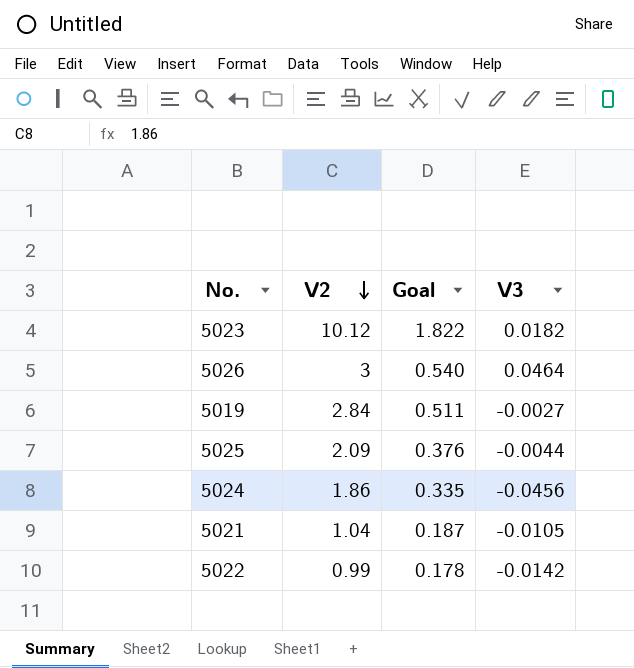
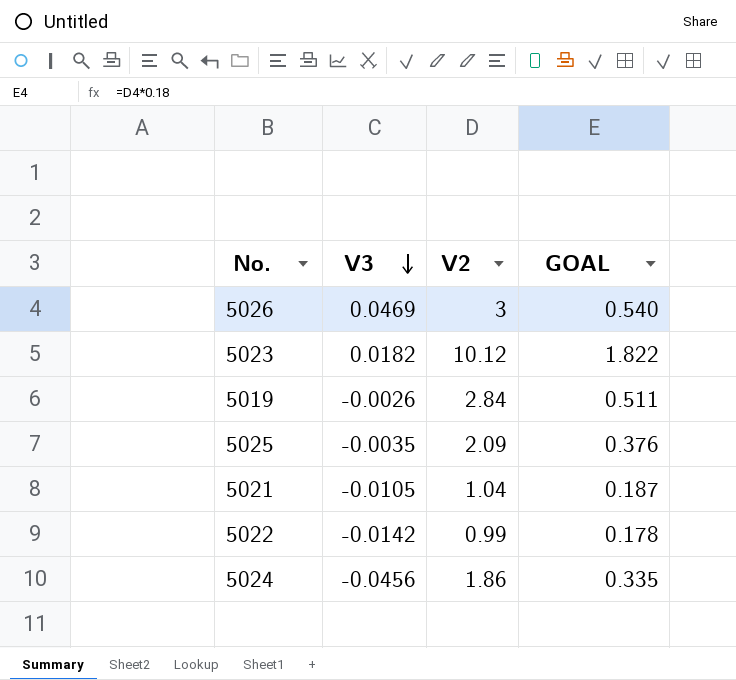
row order: V2 descending -> V3 descending
column V3 | position: 4 -> 2
column name: Goal -> GOAL
5026 | V3: 0.0464 -> 0.0469
5019 | V3: -0.0027 -> -0.0026
5025 | V3: -0.0044 -> -0.0035

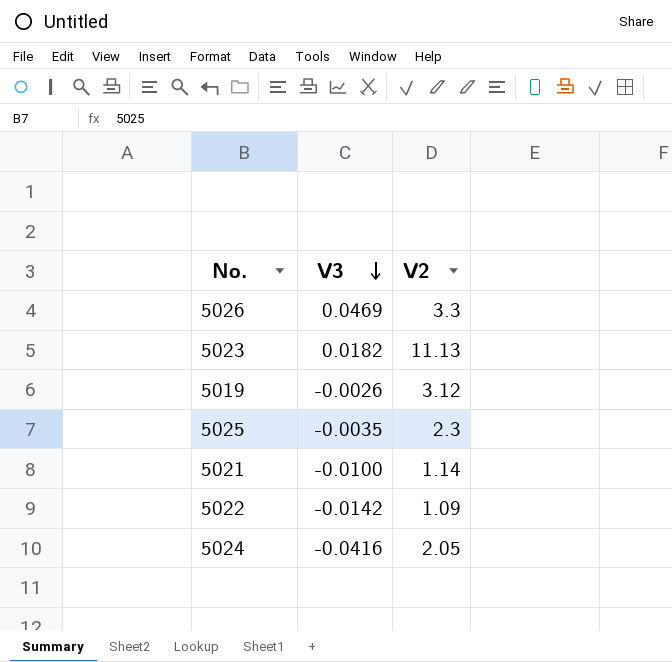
column GOAL | formula: [V2] * 0.18 -> none
5026 | V2: 3 -> 3.3
5023 | V2: 10.12 -> 11.13
5019 | V2: 2.84 -> 3.12
5025 | V2: 2.09 -> 2.3
5021 | V3: -0.0105 -> -0.0100
5021 | V2: 1.04 -> 1.14
5022 | V2: 0.99 -> 1.09
5024 | V3: -0.0456 -> -0.0416
5024 | V2: 1.86 -> 2.05

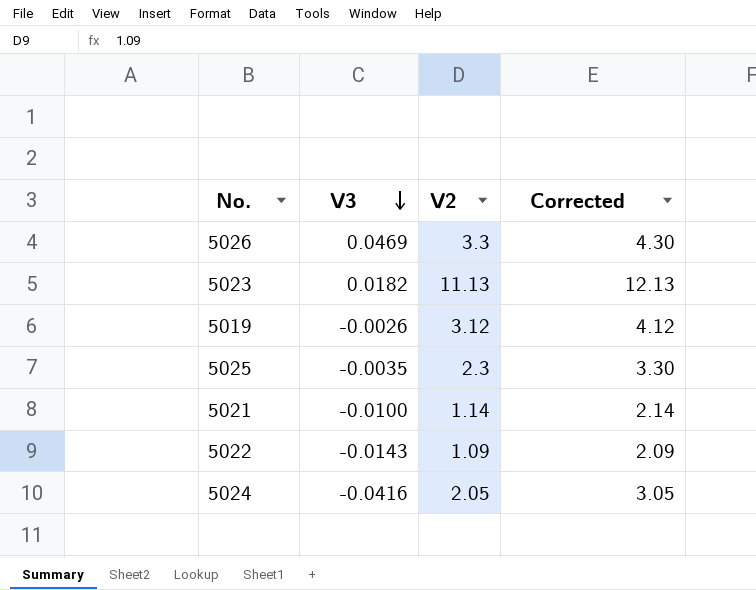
column Corrected | formula: none -> [V2] + 1
5022 | V3: -0.0142 -> -0.0143

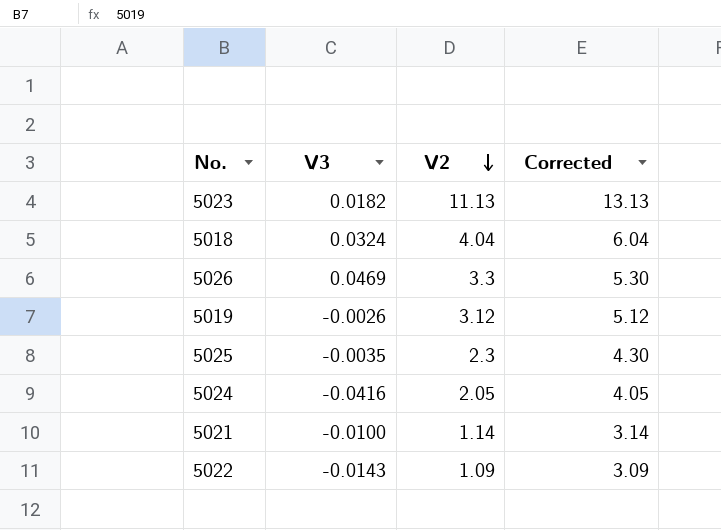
row order: V3 descending -> V2 descending
column Corrected | formula: [V2] + 1 -> [V2] + 2
row 5018: none -> 0.0324 | 4.04 | 6.04

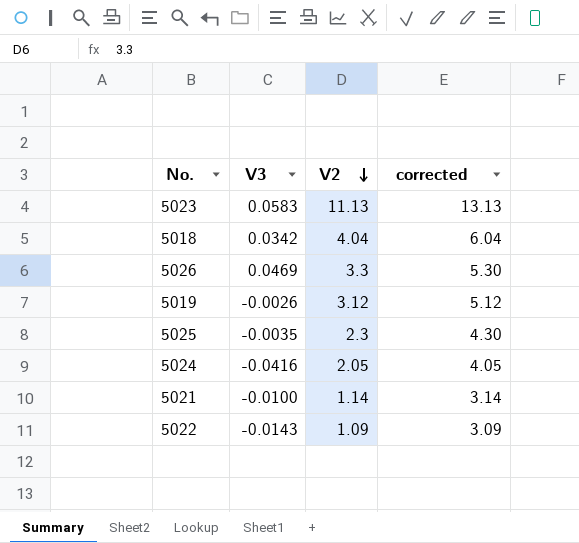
column name: Corrected -> corrected
5023 | V3: 0.0182 -> 0.0583
5018 | V3: 0.0324 -> 0.0342

